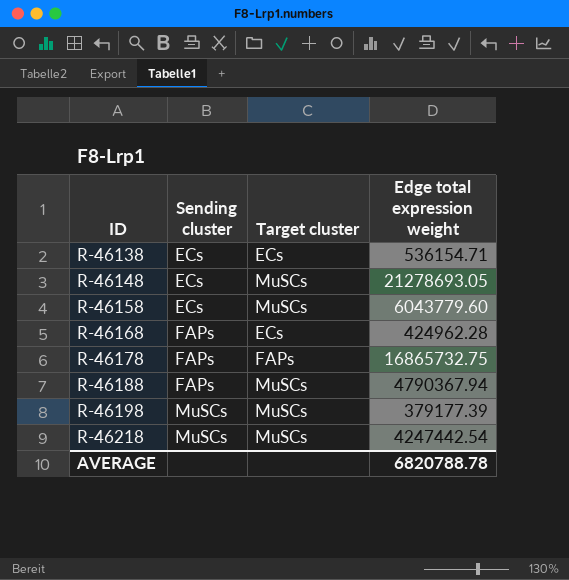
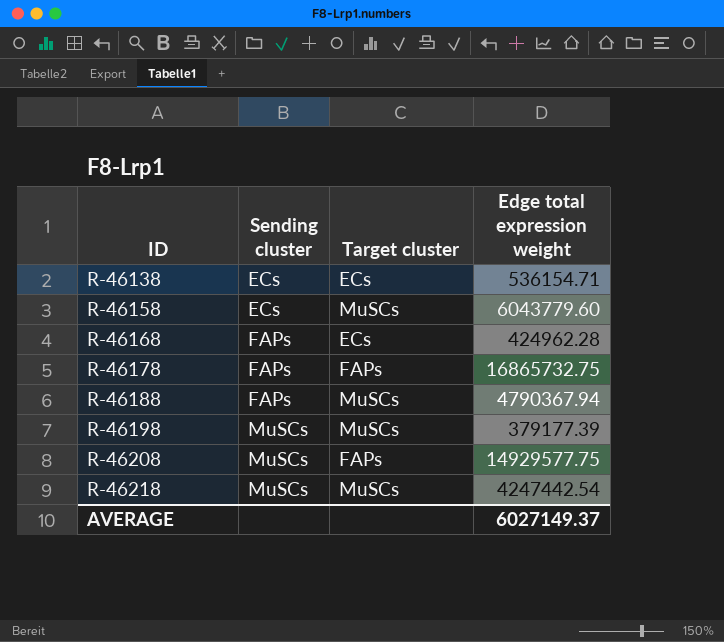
row R-46148: ECs | MuSCs | 21278693.05 -> none
row R-46208: none -> MuSCs | FAPs | 14929577.75
AVERAGE | Edge total expression weight: 6820788.78 -> 6027149.37

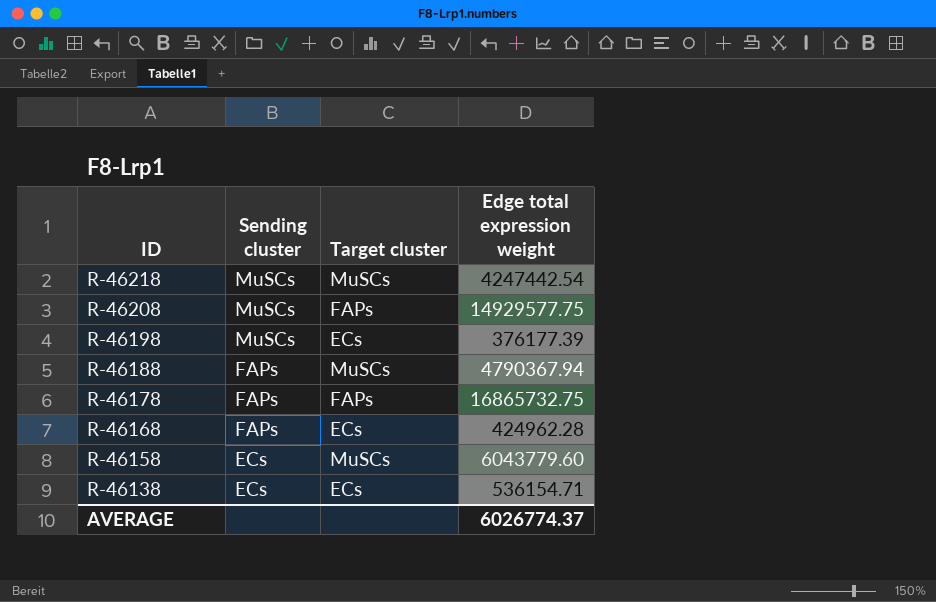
row order: ID ascending -> ID descending
R-46198 | Target cluster: MuSCs -> ECs
R-46198 | Edge total expression weight: 379177.39 -> 376177.39
AVERAGE | Edge total expression weight: 6027149.37 -> 6026774.37

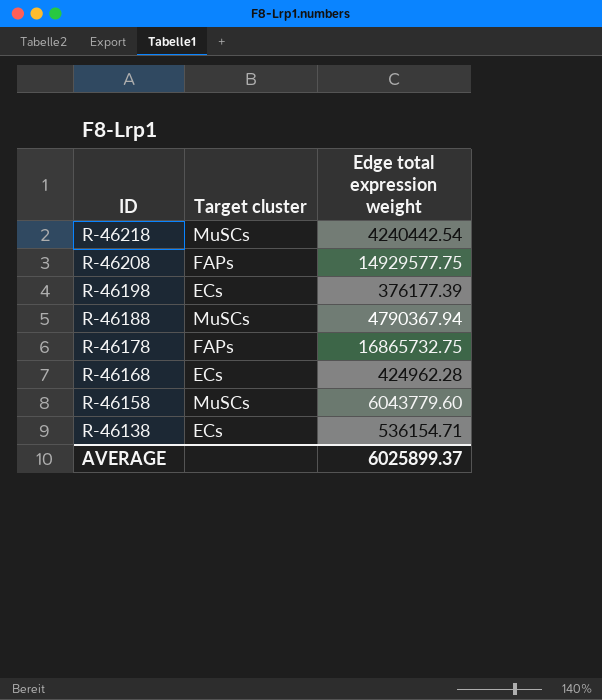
column Sending cluster | position: 2 -> none
R-46218 | Edge total expression weight: 4247442.54 -> 4240442.54
AVERAGE | Edge total expression weight: 6026774.37 -> 6025899.37

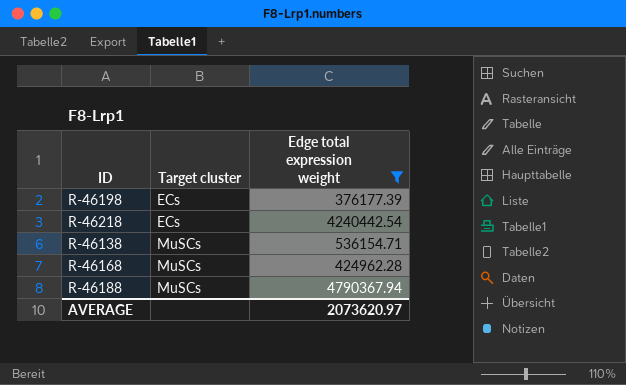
filter: none -> Edge total expression weight <= 4790367.94
row order: ID descending -> Target cluster ascending
R-46218 | Target cluster: MuSCs -> ECs
R-46138 | Target cluster: ECs -> MuSCs
R-46168 | Target cluster: ECs -> MuSCs
AVERAGE | Edge total expression weight: 6025899.37 -> 2073620.97

